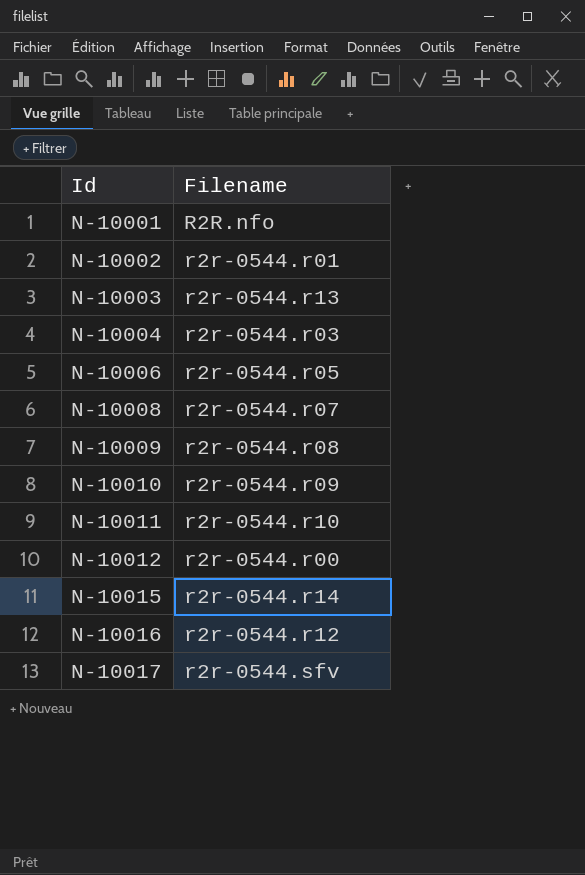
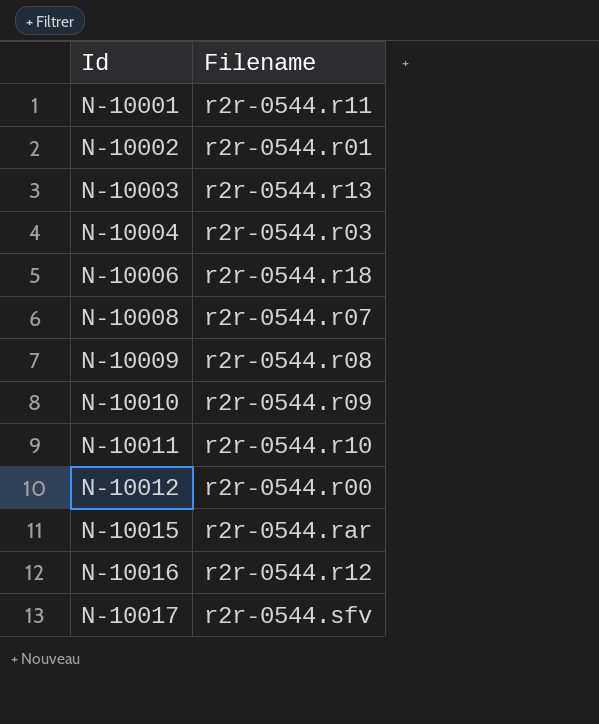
N-10001 | Filename: R2R.nfo -> r2r-0544.r11
N-10006 | Filename: r2r-0544.r05 -> r2r-0544.r18
N-10015 | Filename: r2r-0544.r14 -> r2r-0544.rar

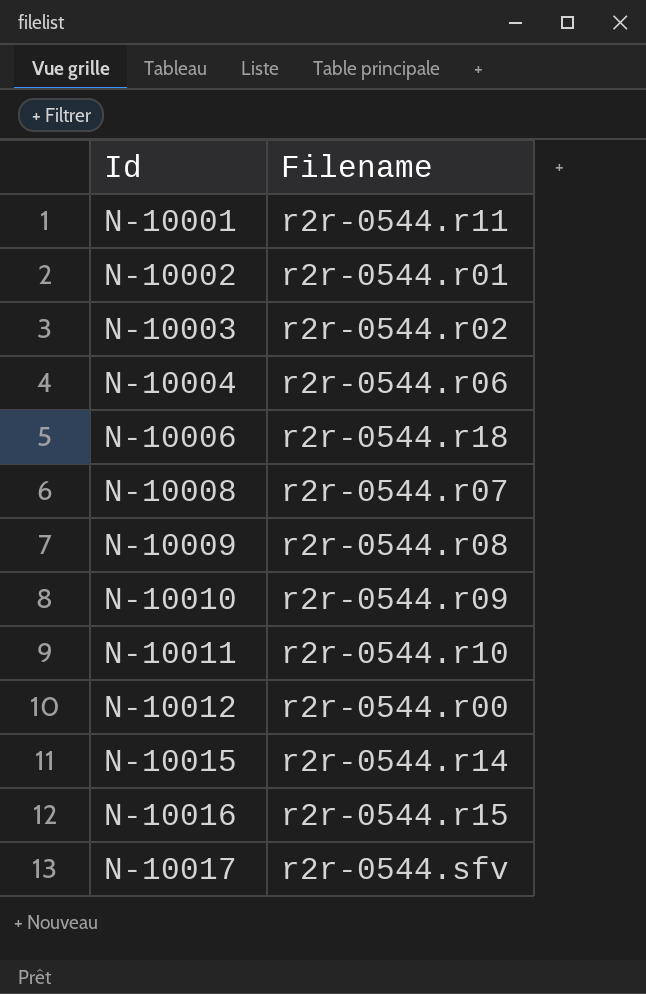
N-10003 | Filename: r2r-0544.r13 -> r2r-0544.r02
N-10004 | Filename: r2r-0544.r03 -> r2r-0544.r06
N-10015 | Filename: r2r-0544.rar -> r2r-0544.r14
N-10016 | Filename: r2r-0544.r12 -> r2r-0544.r15

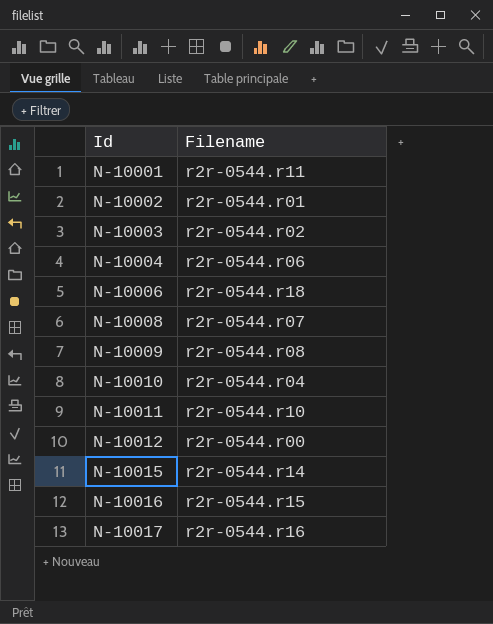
N-10010 | Filename: r2r-0544.r09 -> r2r-0544.r04
N-10017 | Filename: r2r-0544.sfv -> r2r-0544.r16

